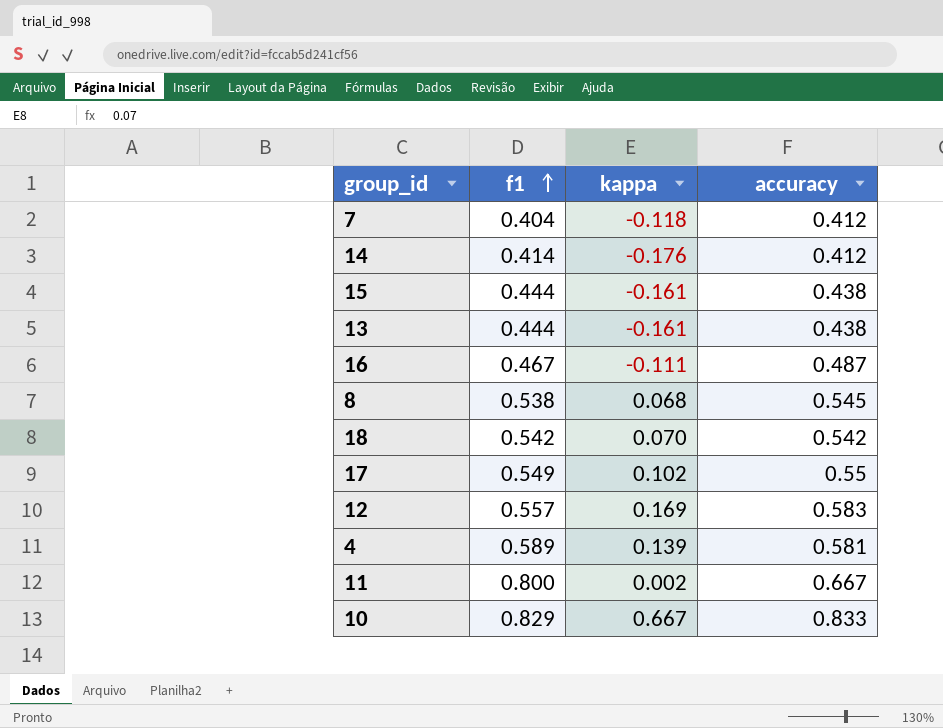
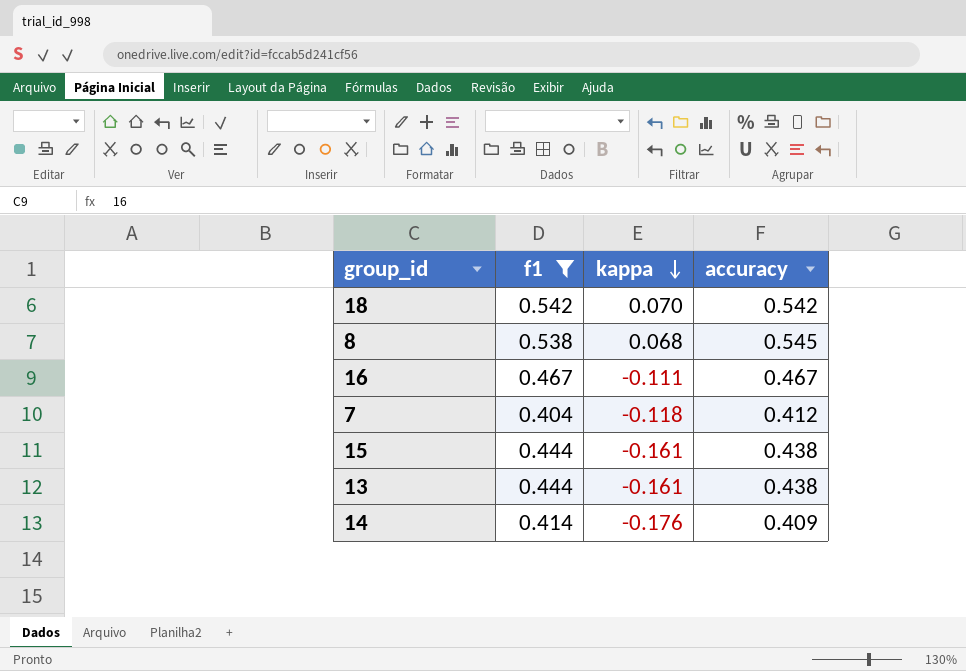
filter: none -> f1 <= 0.542
row order: f1 ascending -> kappa descending
16 | accuracy: 0.487 -> 0.467
14 | accuracy: 0.412 -> 0.409

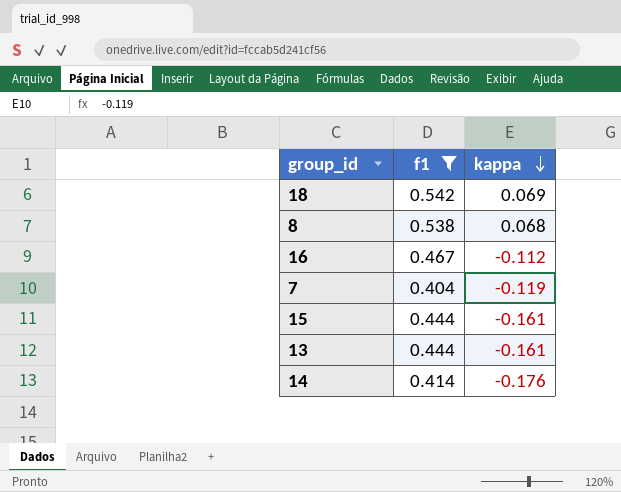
column accuracy | position: 4 -> none
18 | kappa: 0.070 -> 0.069
16 | kappa: -0.111 -> -0.112
7 | kappa: -0.118 -> -0.119

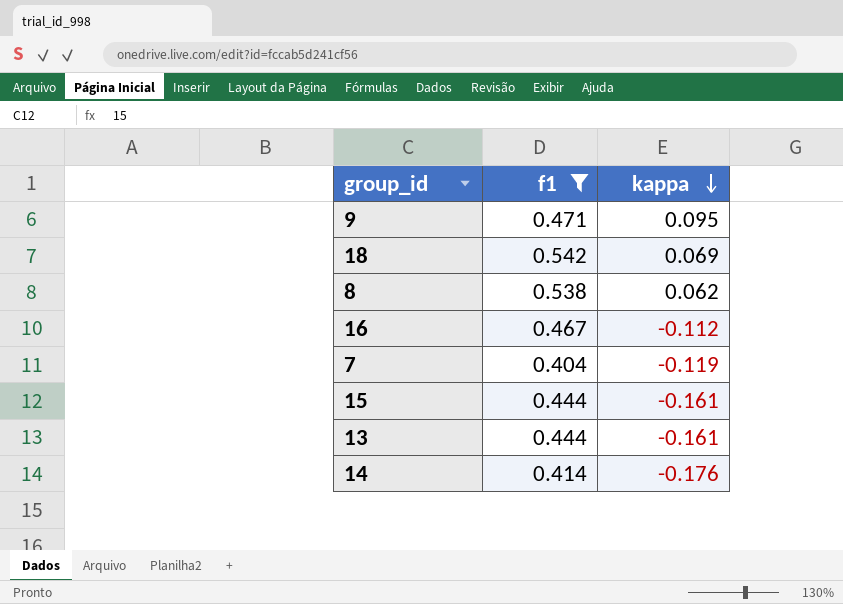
row 9: none -> 0.471 | 0.095
8 | kappa: 0.068 -> 0.062

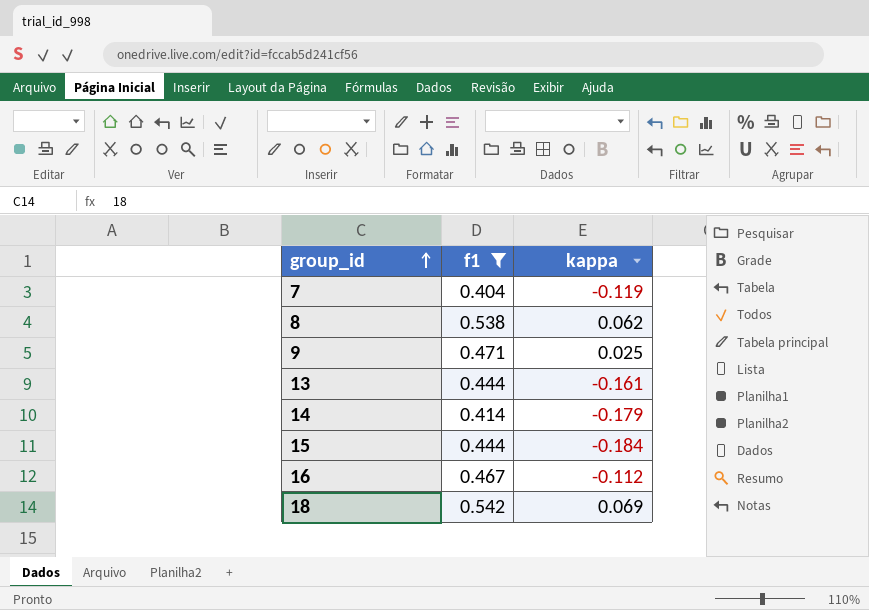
row order: kappa descending -> group_id ascending
9 | kappa: 0.095 -> 0.025
14 | kappa: -0.176 -> -0.179
15 | kappa: -0.161 -> -0.184

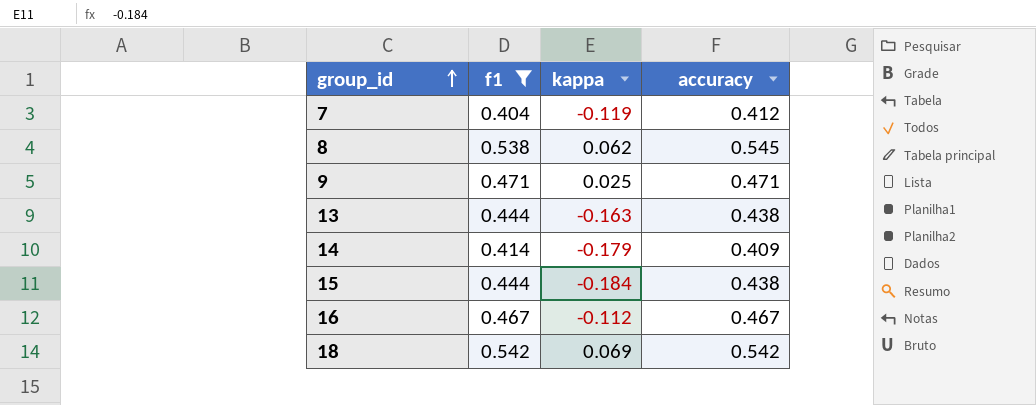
column accuracy | position: none -> 4
13 | kappa: -0.161 -> -0.163

